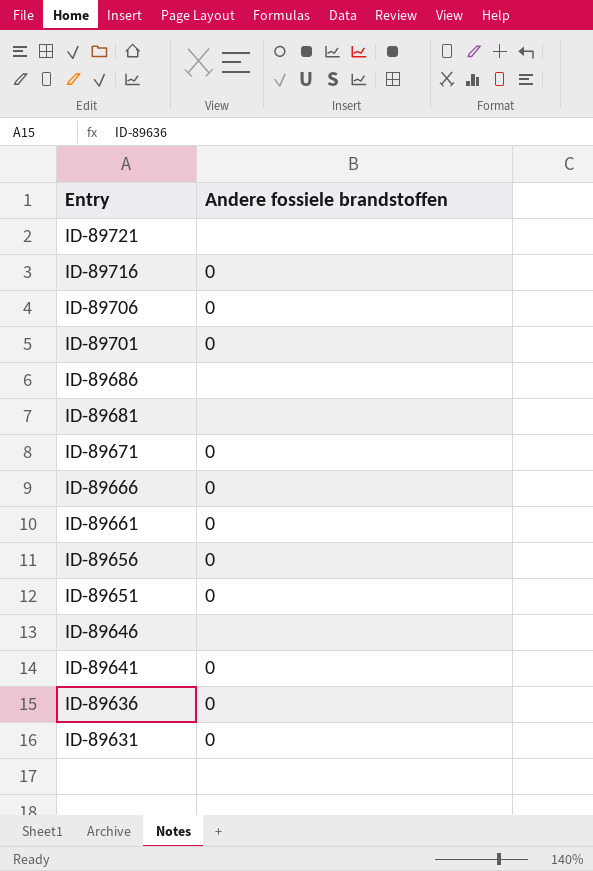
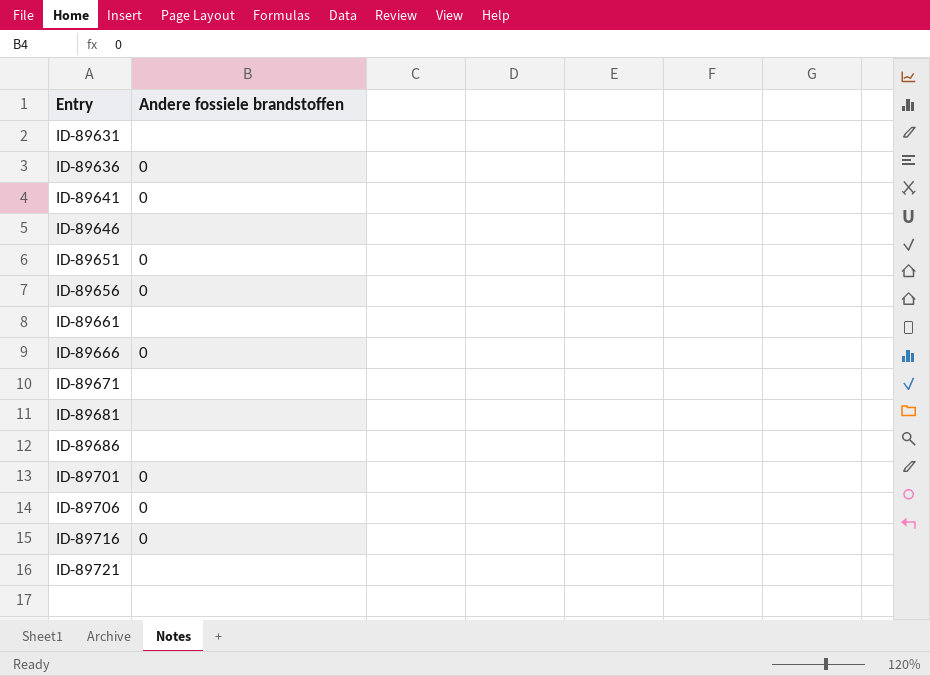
row order: Entry descending -> Entry ascending
ID-89631 | Andere fossiele brandstoffen: 0 -> none
ID-89661 | Andere fossiele brandstoffen: 0 -> none
ID-89671 | Andere fossiele brandstoffen: 0 -> none

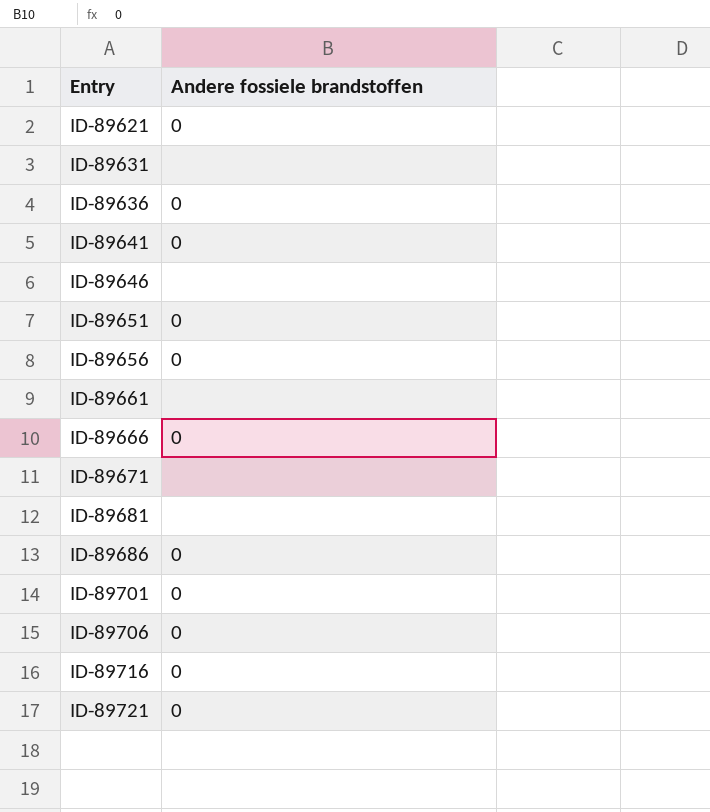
row ID-89621: none -> 0
ID-89686 | Andere fossiele brandstoffen: none -> 0
ID-89721 | Andere fossiele brandstoffen: none -> 0

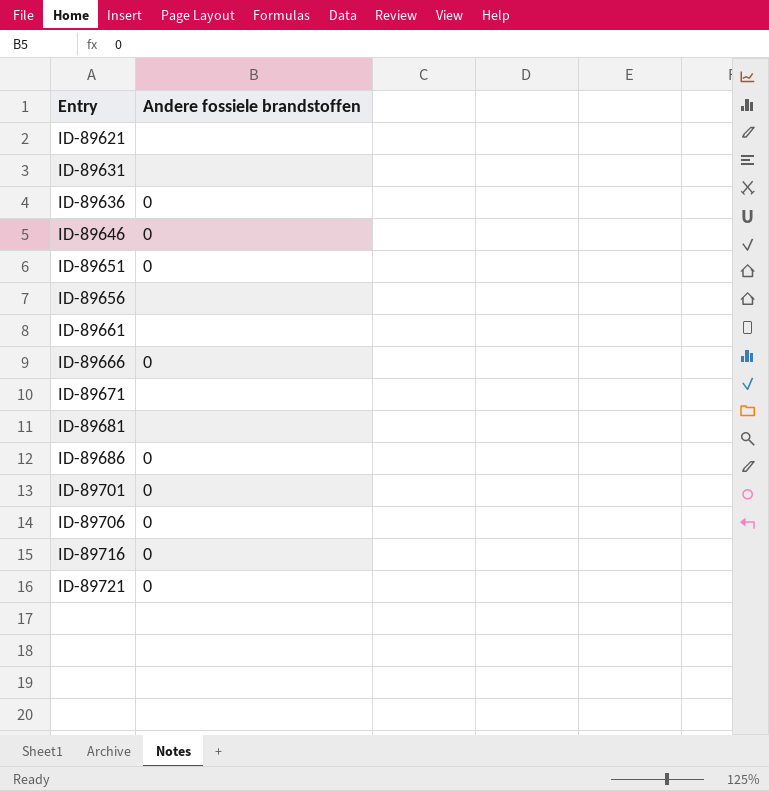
row ID-89641: 0 -> none
ID-89621 | Andere fossiele brandstoffen: 0 -> none
ID-89646 | Andere fossiele brandstoffen: none -> 0
ID-89656 | Andere fossiele brandstoffen: 0 -> none

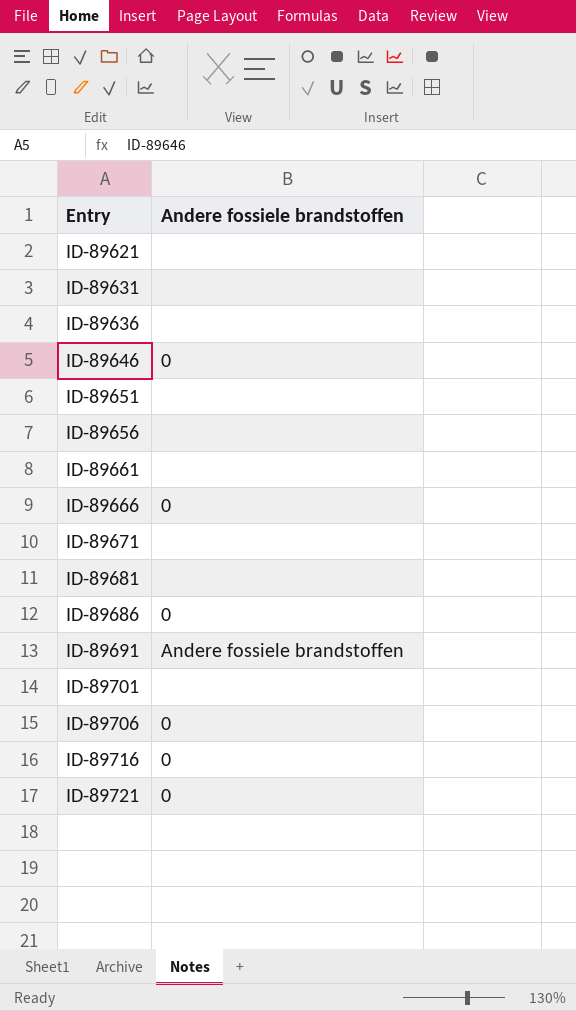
ID-89636 | Andere fossiele brandstoffen: 0 -> none
ID-89651 | Andere fossiele brandstoffen: 0 -> none
row ID-89691: none -> Andere fossiele brandstoffen
ID-89701 | Andere fossiele brandstoffen: 0 -> none

